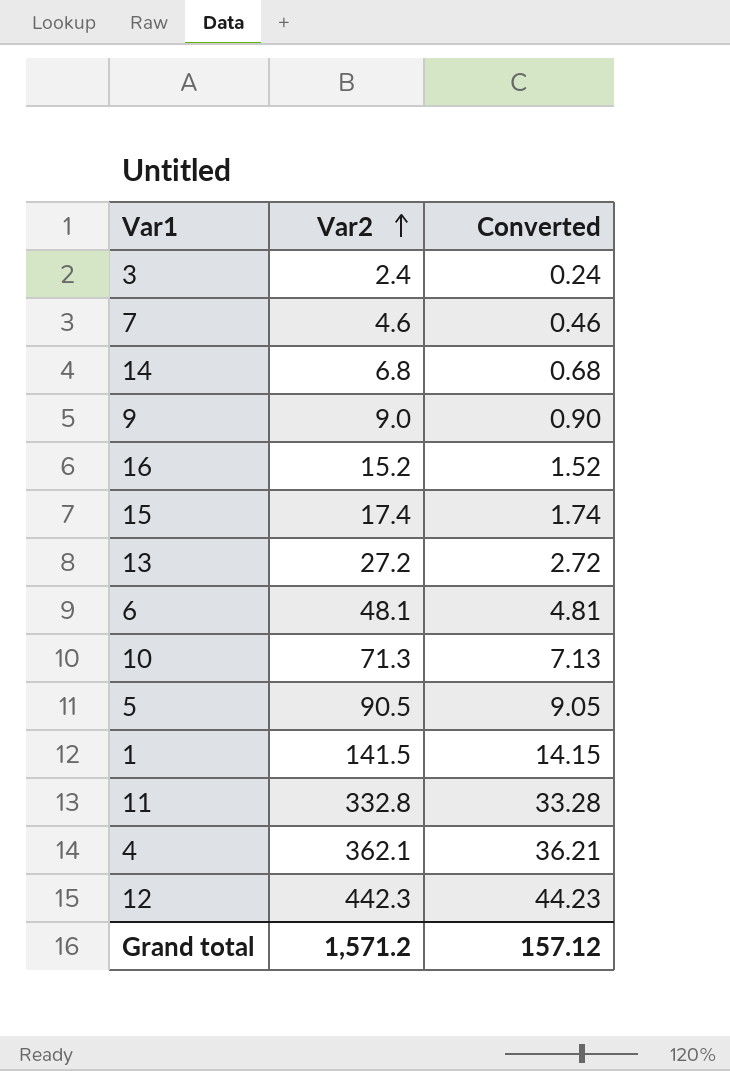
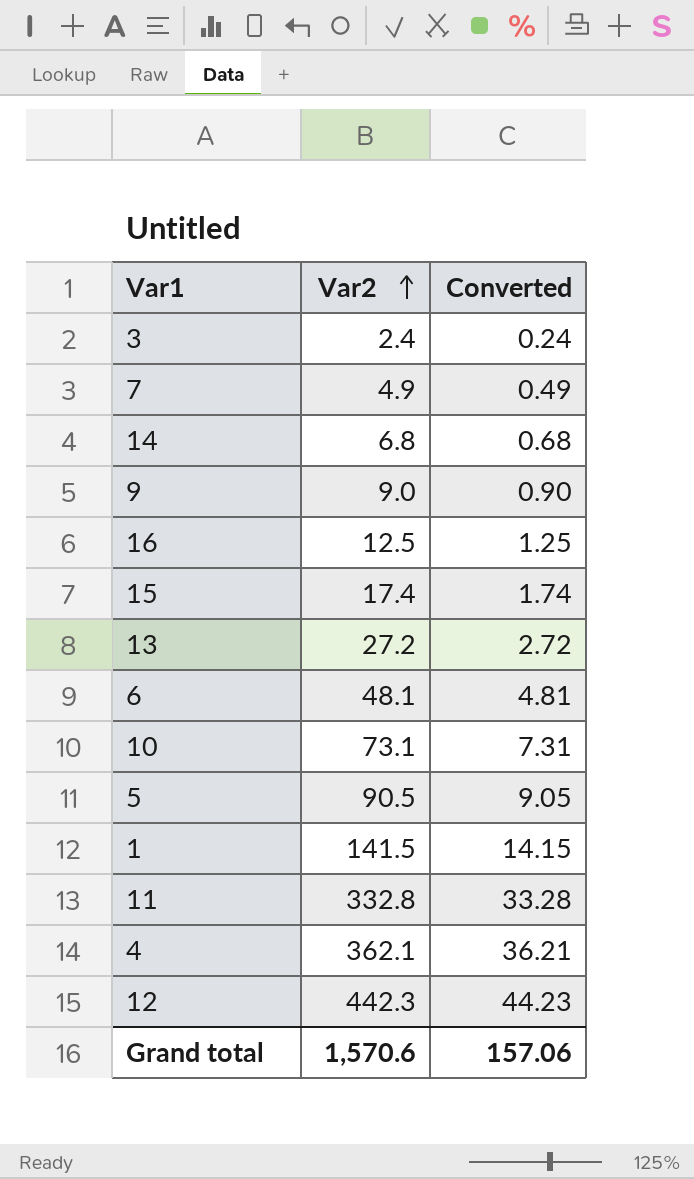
7 | Var2: 4.6 -> 4.9
7 | Converted: 0.46 -> 0.49
16 | Var2: 15.2 -> 12.5
16 | Converted: 1.52 -> 1.25
10 | Var2: 71.3 -> 73.1
10 | Converted: 7.13 -> 7.31
Grand total | Var2: 1,571.2 -> 1,570.6
Grand total | Converted: 157.12 -> 157.06

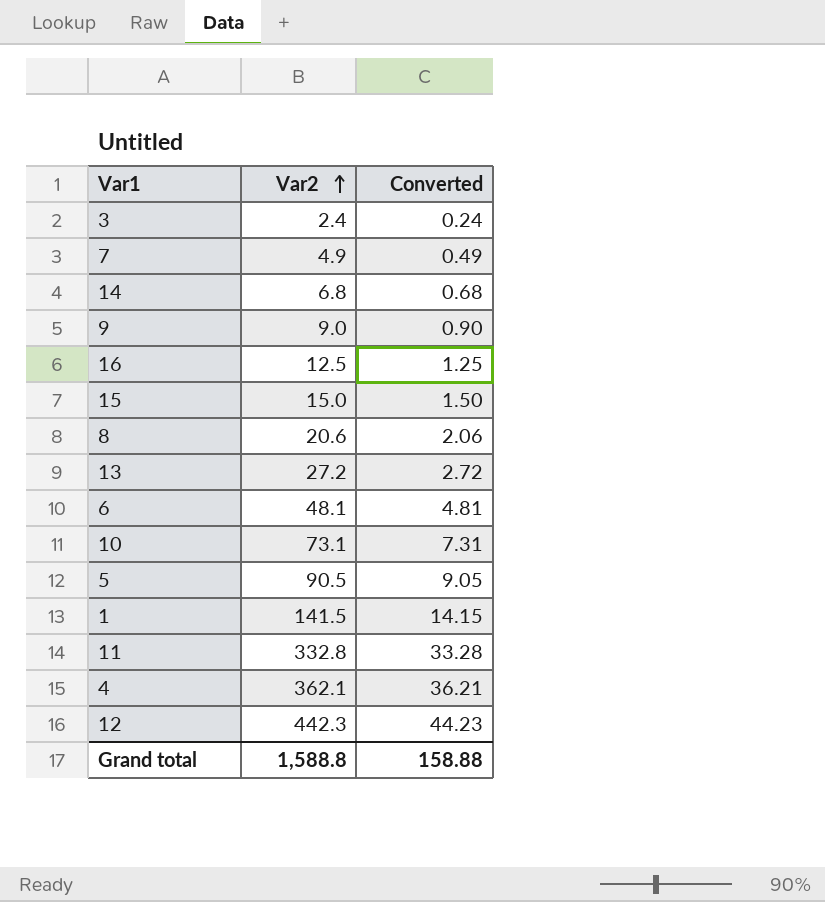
15 | Var2: 17.4 -> 15.0
15 | Converted: 1.74 -> 1.50
row 8: none -> 20.6 | 2.06
Grand total | Var2: 1,570.6 -> 1,588.8
Grand total | Converted: 157.06 -> 158.88

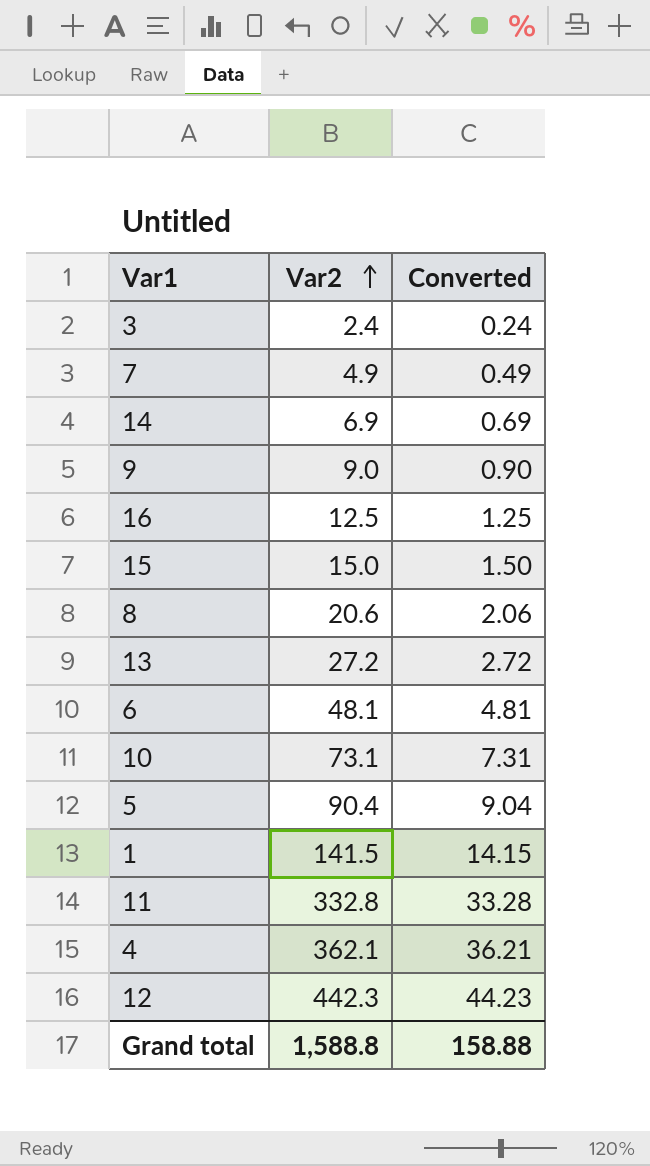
14 | Var2: 6.8 -> 6.9
14 | Converted: 0.68 -> 0.69
5 | Var2: 90.5 -> 90.4
5 | Converted: 9.05 -> 9.04

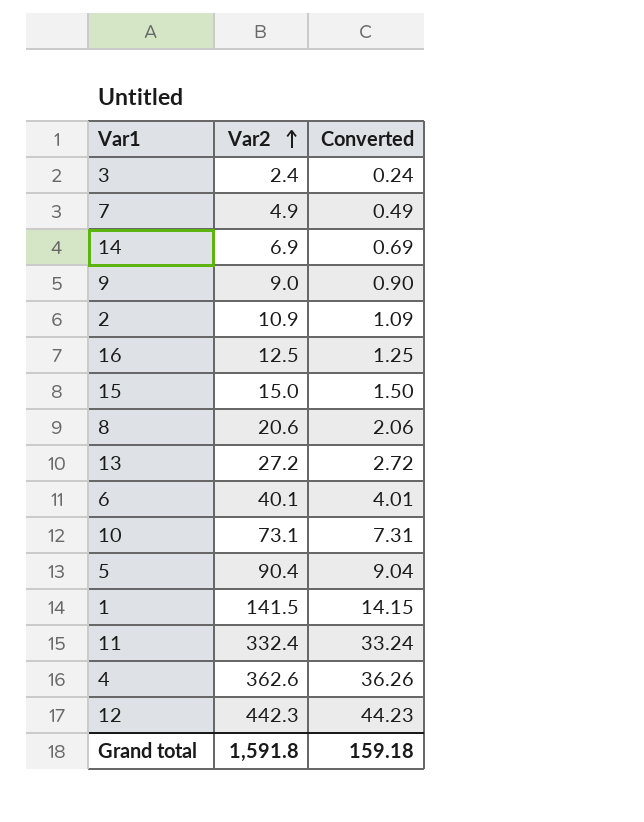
row 2: none -> 10.9 | 1.09
6 | Var2: 48.1 -> 40.1
6 | Converted: 4.81 -> 4.01
11 | Var2: 332.8 -> 332.4
11 | Converted: 33.28 -> 33.24
4 | Var2: 362.1 -> 362.6
4 | Converted: 36.21 -> 36.26
Grand total | Var2: 1,588.8 -> 1,591.8
Grand total | Converted: 158.88 -> 159.18

